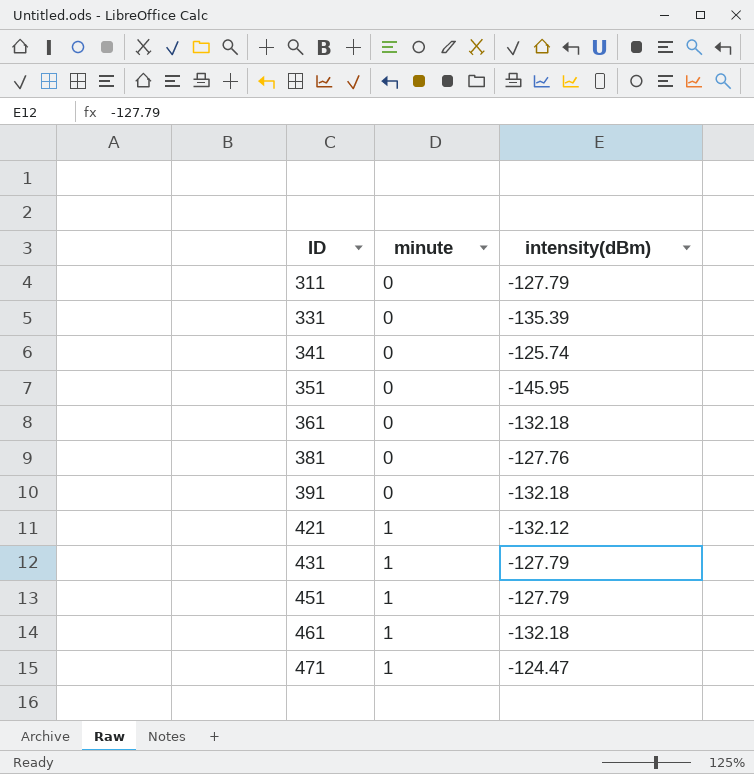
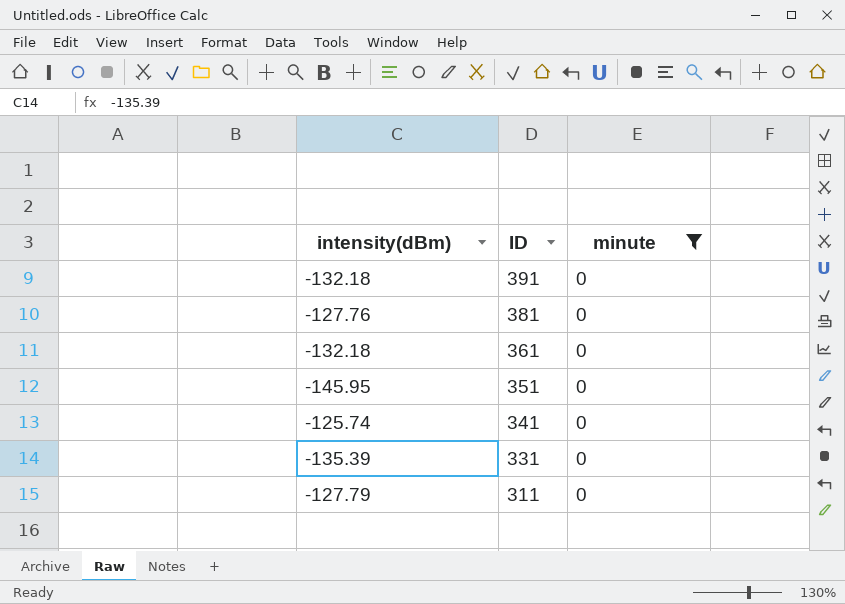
filter: none -> minute = 0
row order: ID ascending -> ID descending
column intensity(dBm) | position: 3 -> 1

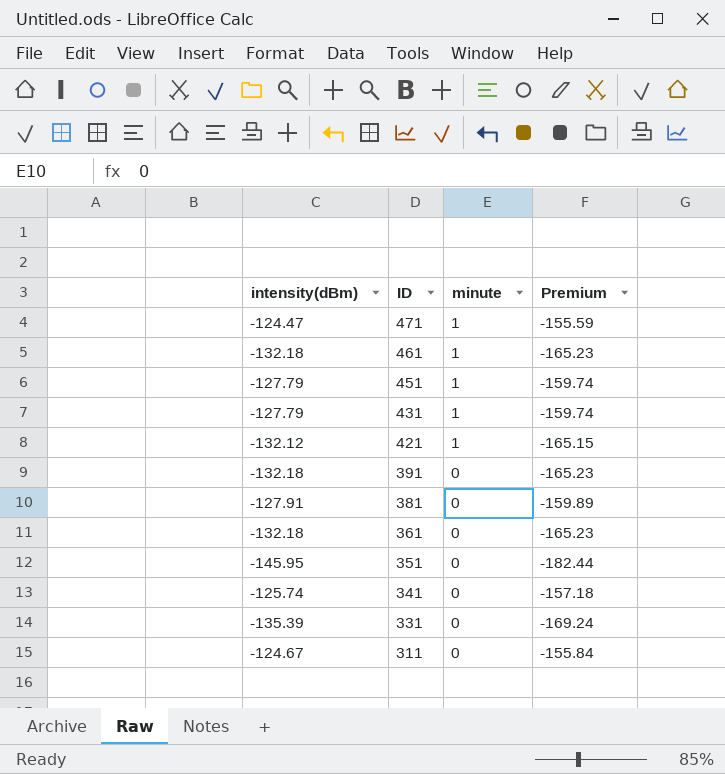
filter: minute = 0 -> none
column Premium | formula: none -> [intensity(dBm)] * 1.25
381 | intensity(dBm): -127.76 -> -127.91
311 | intensity(dBm): -127.79 -> -124.67

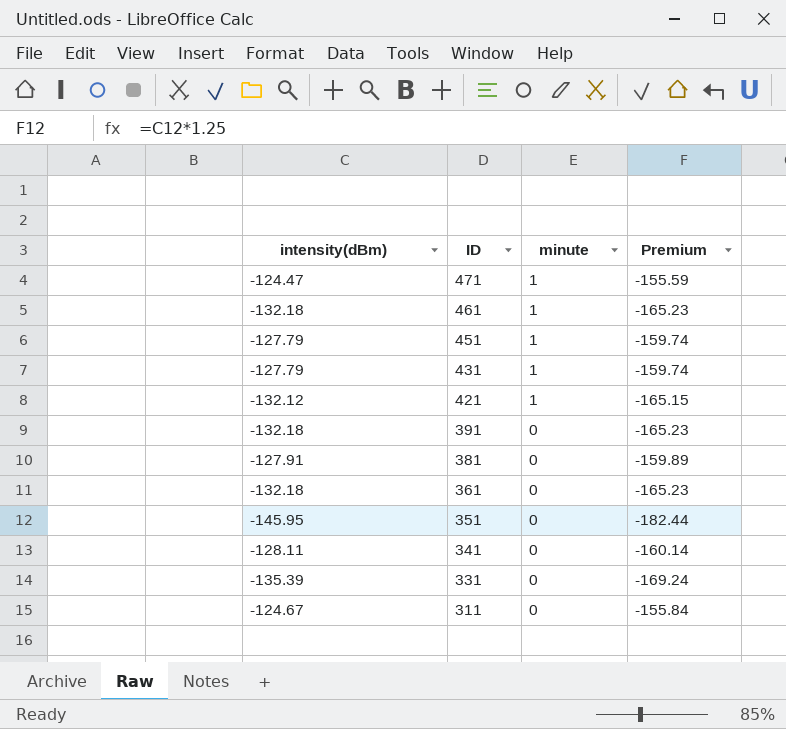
341 | intensity(dBm): -125.74 -> -128.11
341 | Premium: -157.18 -> -160.14

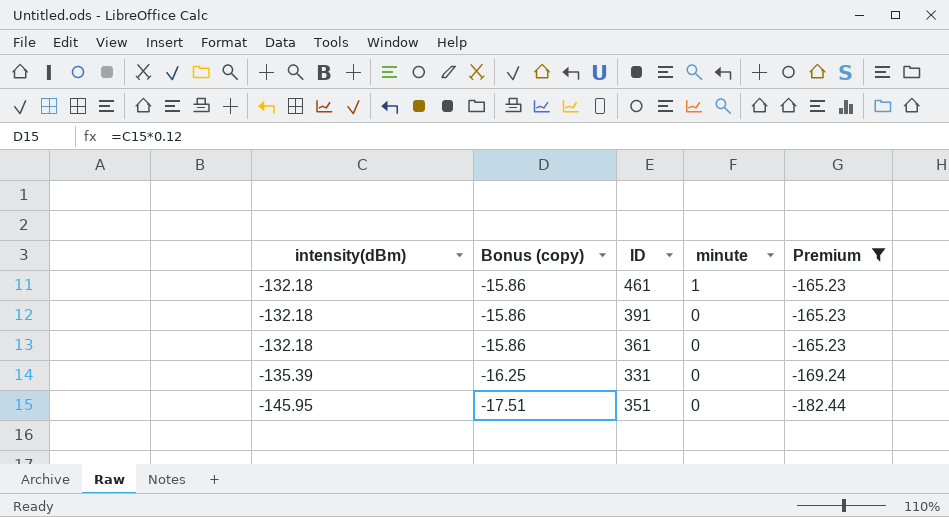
filter: none -> Premium <= -165.23
row order: ID descending -> intensity(dBm) descending
column Bonus (copy) | formula: none -> [intensity(dBm)] * 0.12

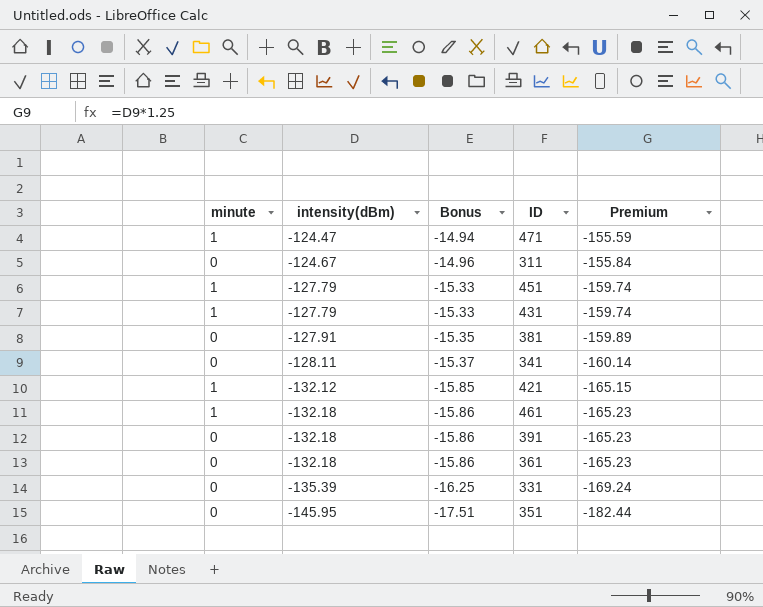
filter: Premium <= -165.23 -> none
column minute | position: 4 -> 1
column name: Bonus (copy) -> Bonus

